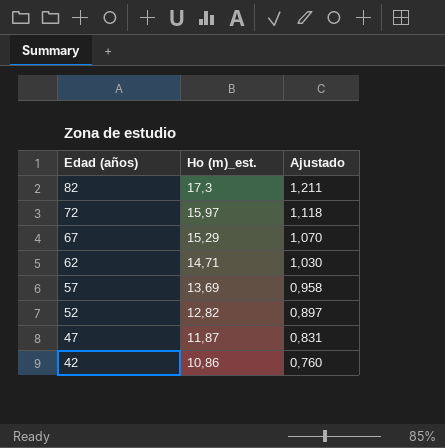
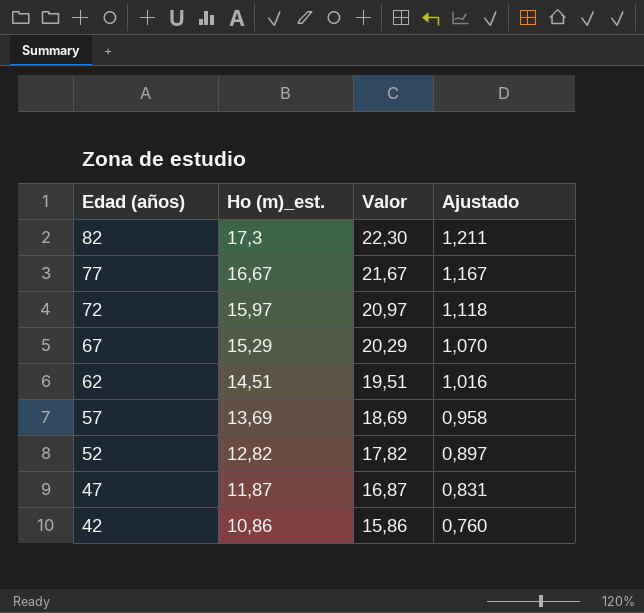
column Valor | formula: none -> [Ho (m)_est.] + 5
row 77: none -> 16,67 | 21,67 | 1,167
62 | Ho (m)_est.: 14,71 -> 14,51
62 | Ajustado: 1,030 -> 1,016

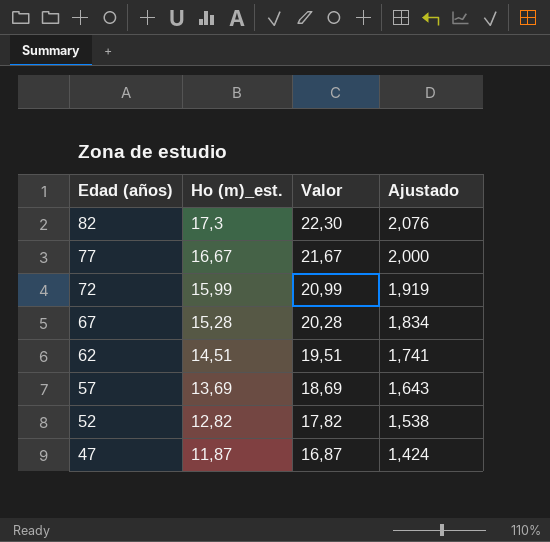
column Ajustado | formula: [Ho (m)_est.] * 0,07 -> [Ho (m)_est.] * 0,12
row 42: 10,86 | 15,86 | 0,760 -> none
72 | Ho (m)_est.: 15,97 -> 15,99
72 | Valor: 20,97 -> 20,99
67 | Ho (m)_est.: 15,29 -> 15,28
67 | Valor: 20,29 -> 20,28

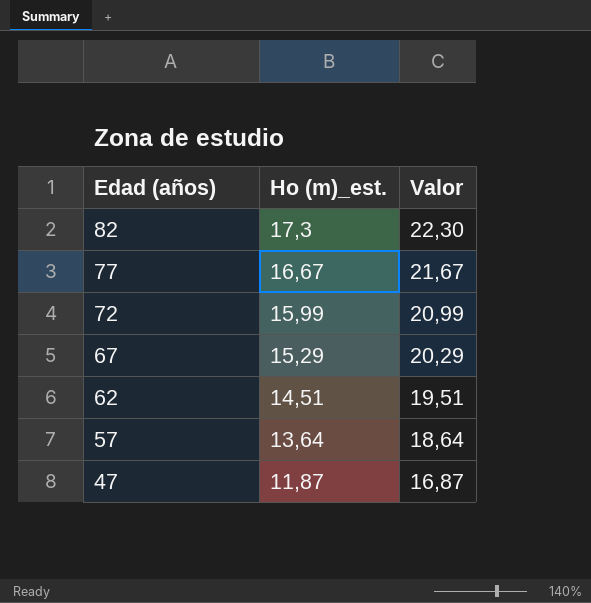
column Ajustado | formula: [Ho (m)_est.] * 0,12 -> none
row 52: 12,82 | 17,82 | 1,538 -> none
67 | Ho (m)_est.: 15,28 -> 15,29
67 | Valor: 20,28 -> 20,29
57 | Ho (m)_est.: 13,69 -> 13,64
57 | Valor: 18,69 -> 18,64

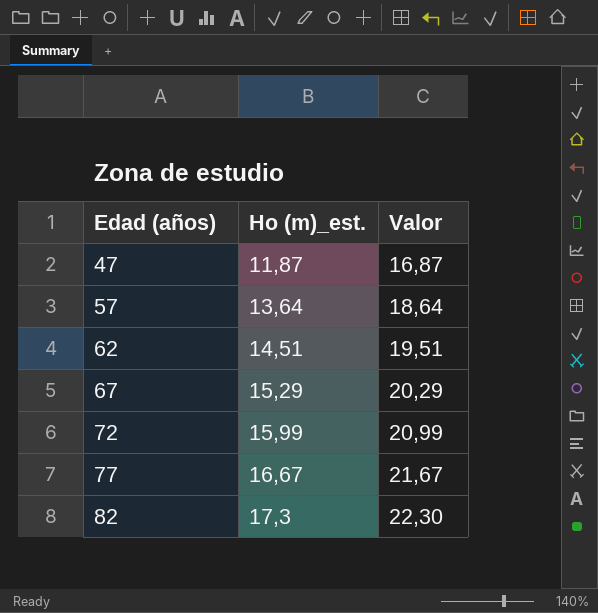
row order: Edad (años) descending -> Edad (años) ascending

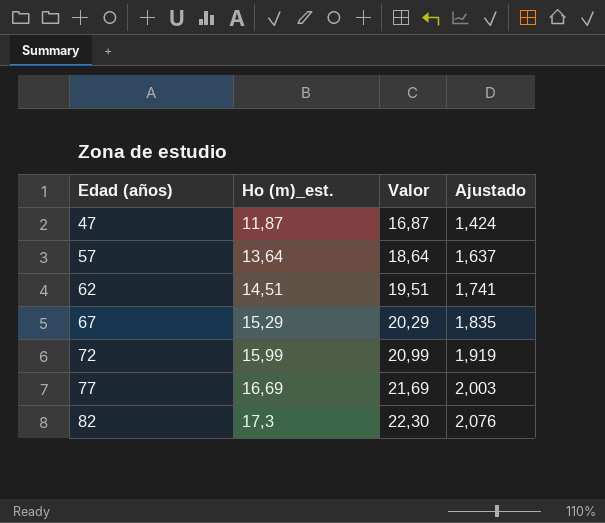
column Ajustado | formula: none -> [Ho (m)_est.] * 0,12
77 | Ho (m)_est.: 16,67 -> 16,69
77 | Valor: 21,67 -> 21,69

